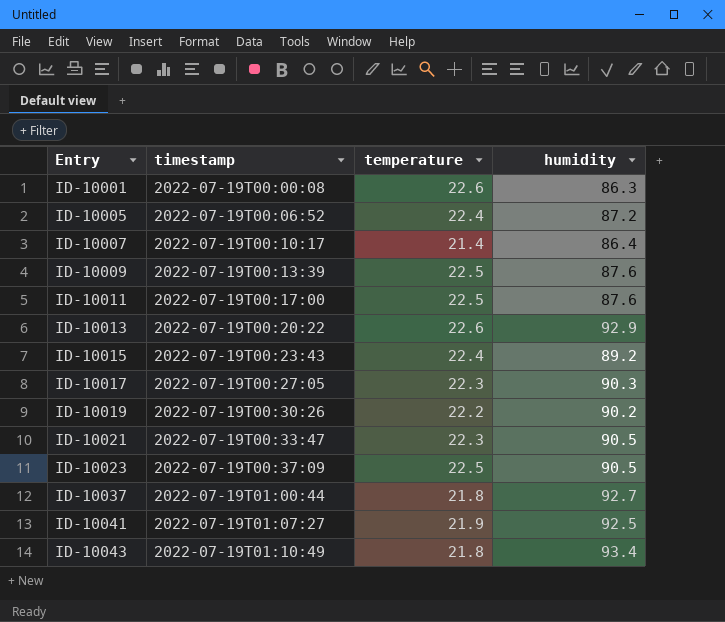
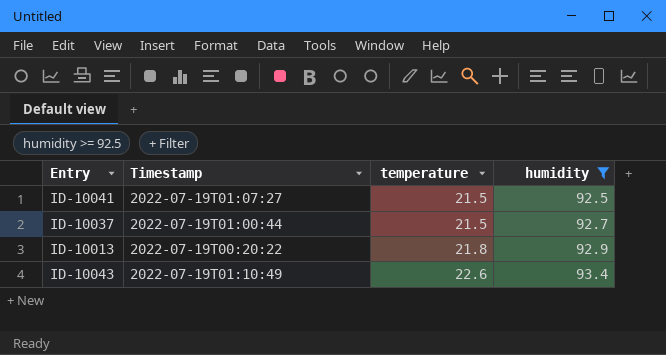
filter: none -> humidity >= 92.5
row order: Entry ascending -> temperature ascending
column name: timestamp -> Timestamp
ID-10041 | temperature: 21.9 -> 21.5
ID-10037 | temperature: 21.8 -> 21.5
ID-10013 | temperature: 22.6 -> 21.8
ID-10043 | temperature: 21.8 -> 22.6

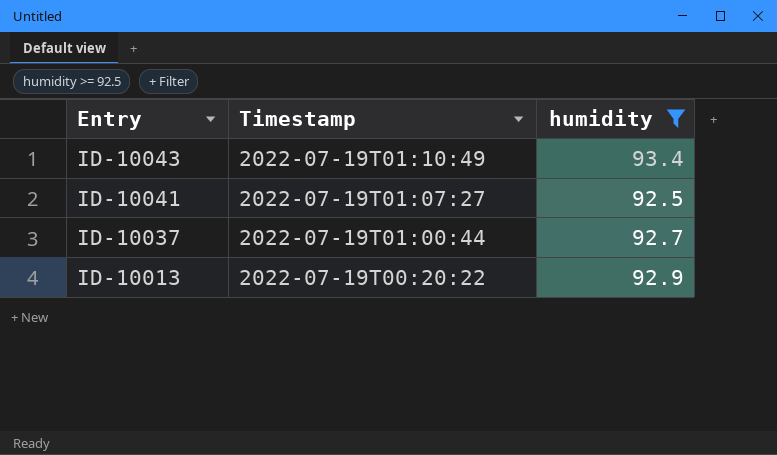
row order: temperature ascending -> Entry descending
column temperature | position: 3 -> none

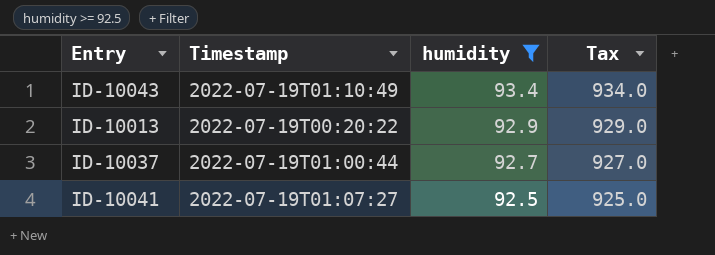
row order: Entry descending -> humidity descending
column Tax | formula: none -> [humidity] * 10

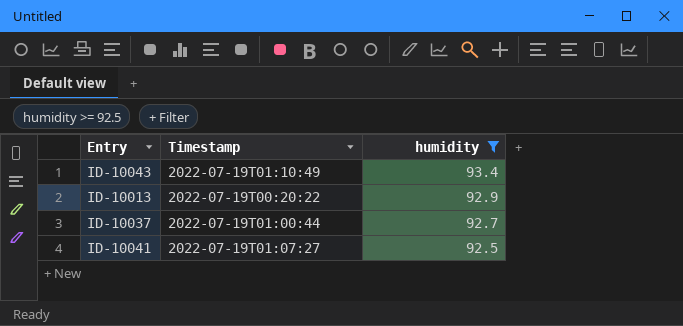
column Tax | formula: [humidity] * 10 -> none

